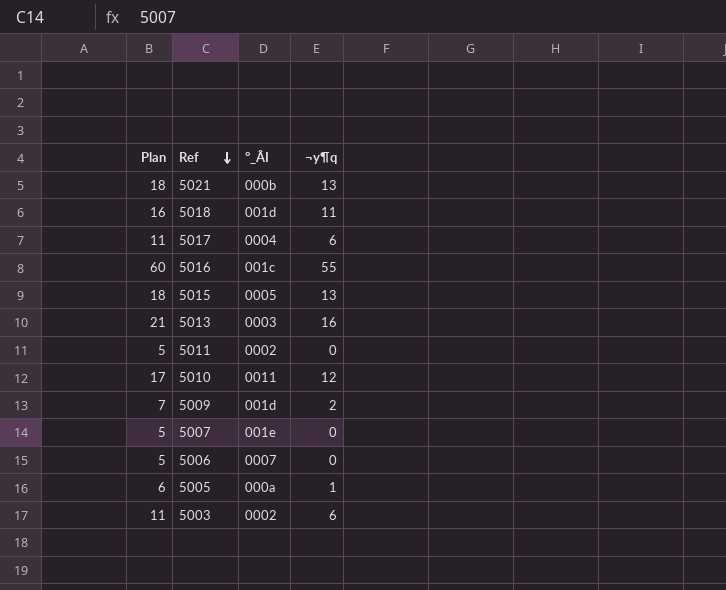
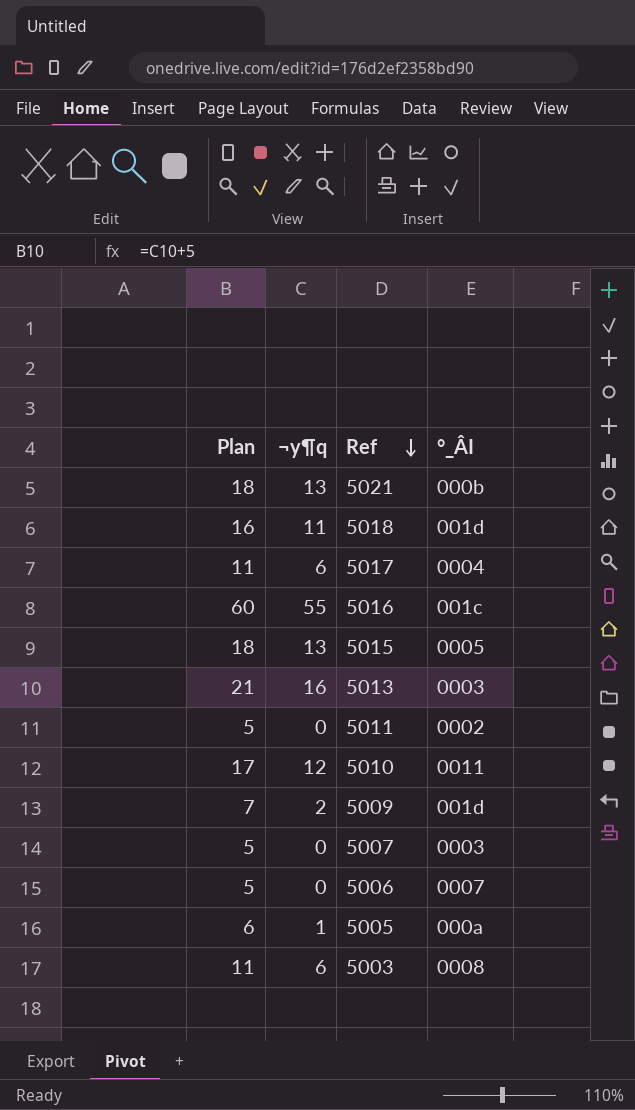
column ¬y¶q | position: 4 -> 2
5007 | °_ÂI: 001e -> 0003
5003 | °_ÂI: 0002 -> 0008

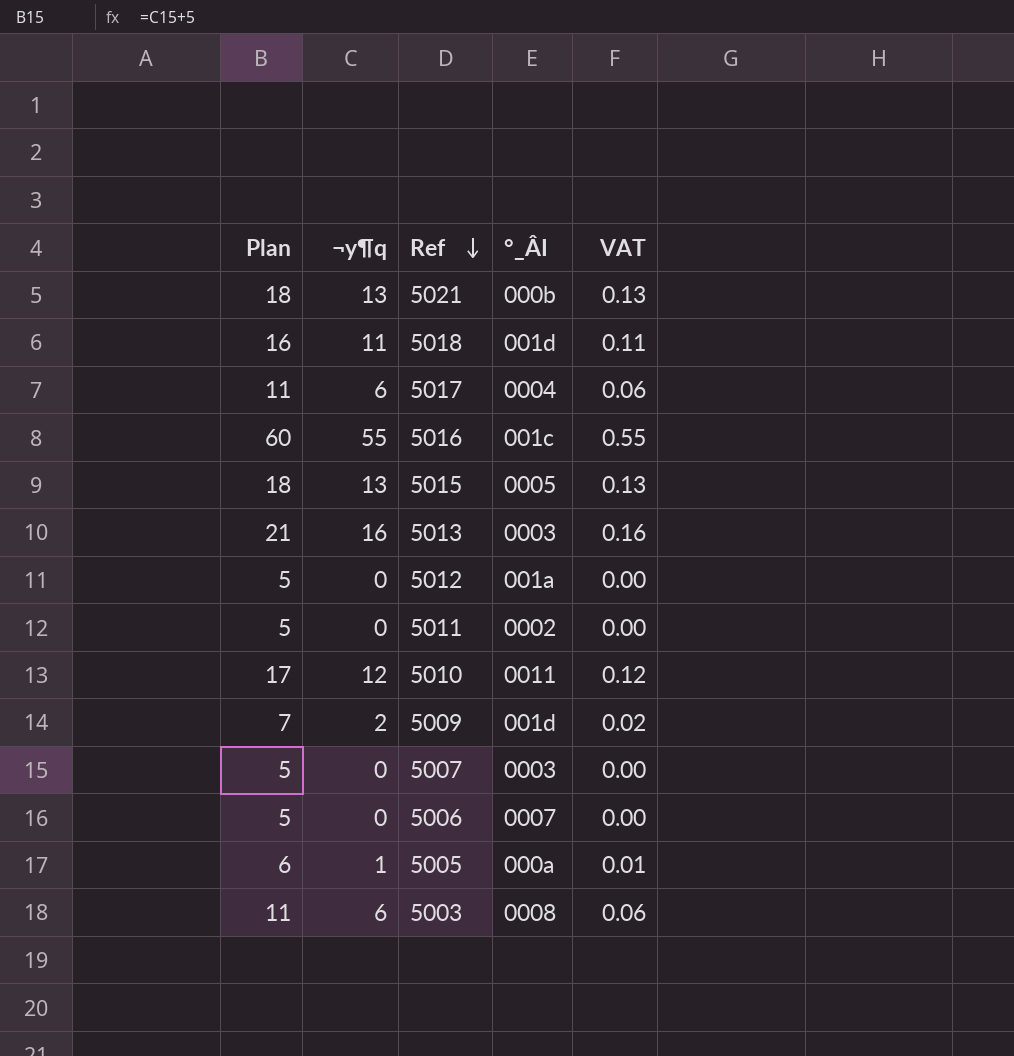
column VAT | formula: none -> [¬y¶q] * 0.01
row 5012: none -> 5 | 0 | 001a | 0.00

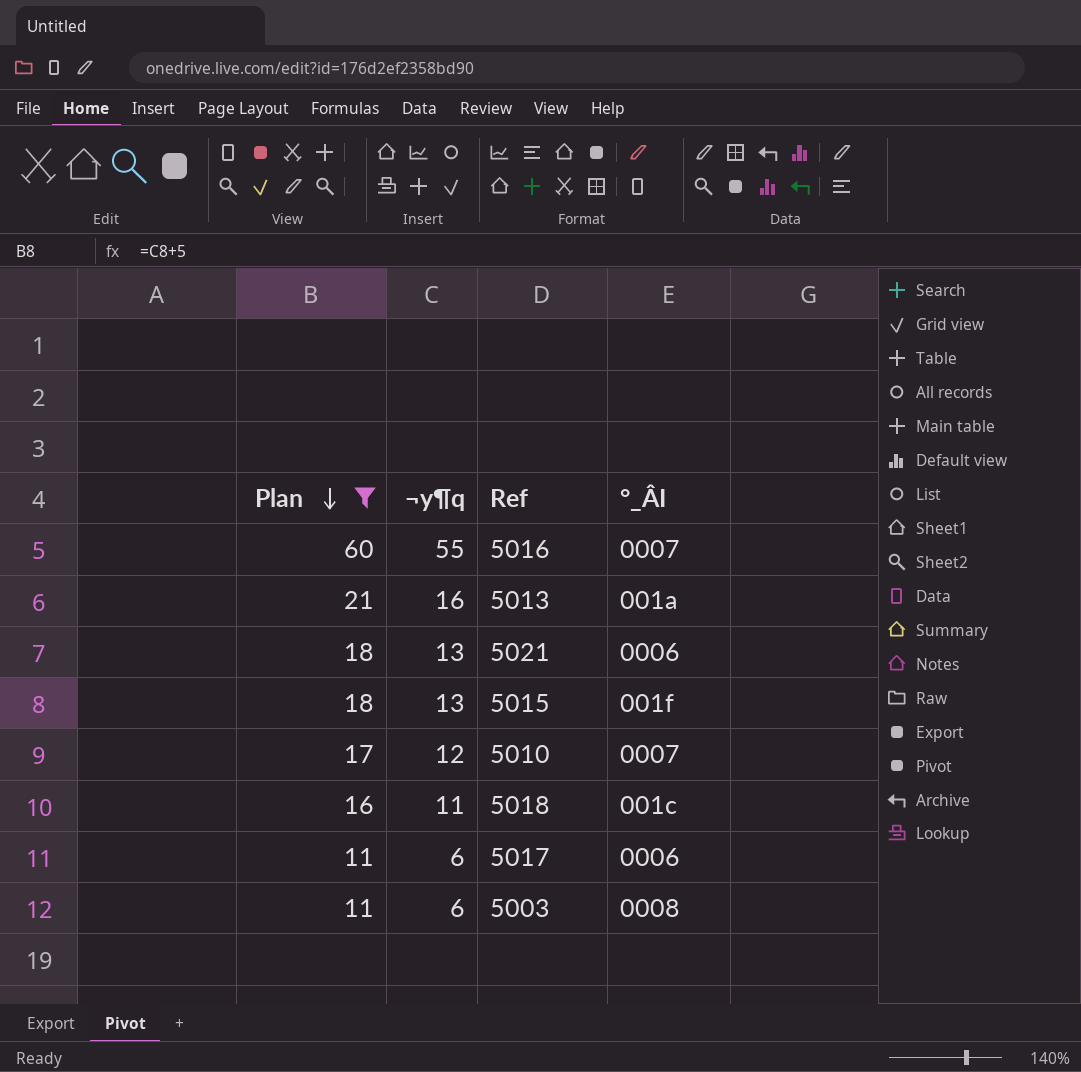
filter: none -> Plan >= 11
row order: Ref descending -> Plan descending
column VAT | formula: [¬y¶q] * 0.01 -> none
5016 | °_ÂI: 001c -> 0007
5013 | °_ÂI: 0003 -> 001a
5021 | °_ÂI: 000b -> 0006
5015 | °_ÂI: 0005 -> 001f
5010 | °_ÂI: 0011 -> 0007
5018 | °_ÂI: 001d -> 001c
5017 | °_ÂI: 0004 -> 0006

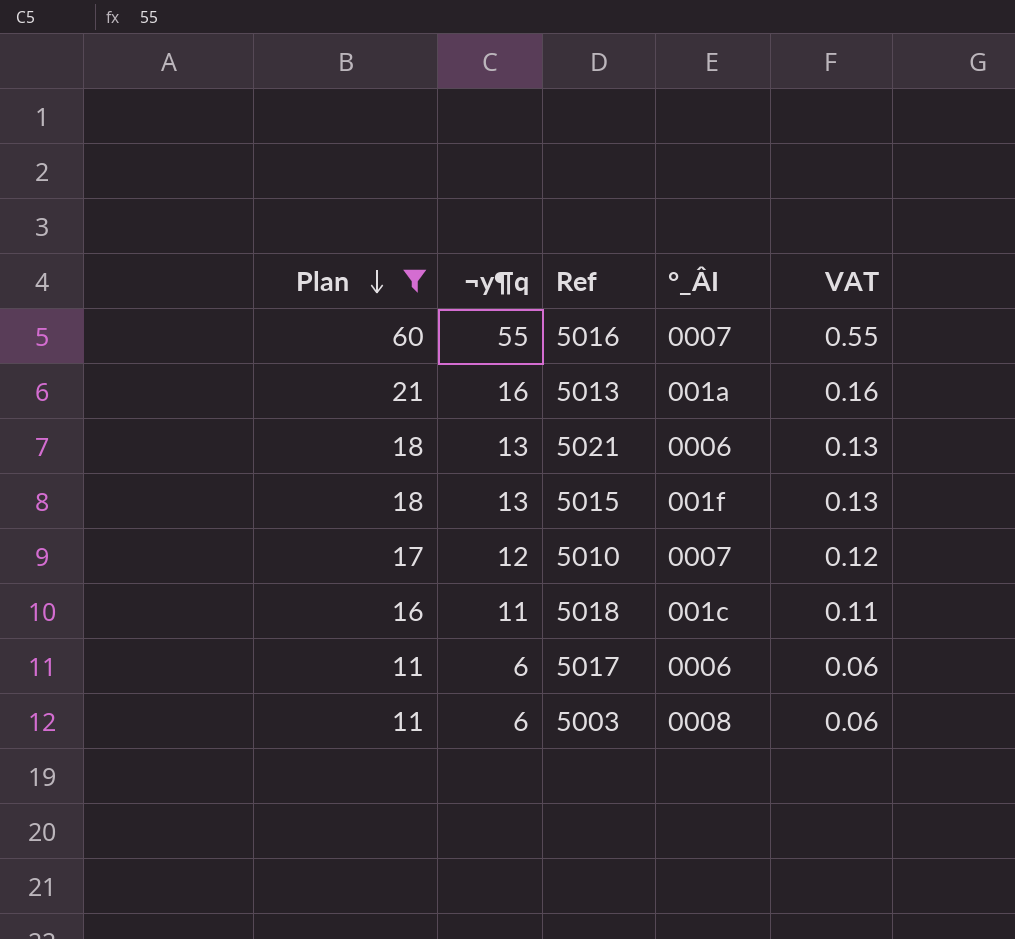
column VAT | formula: none -> [¬y¶q] * 0.01

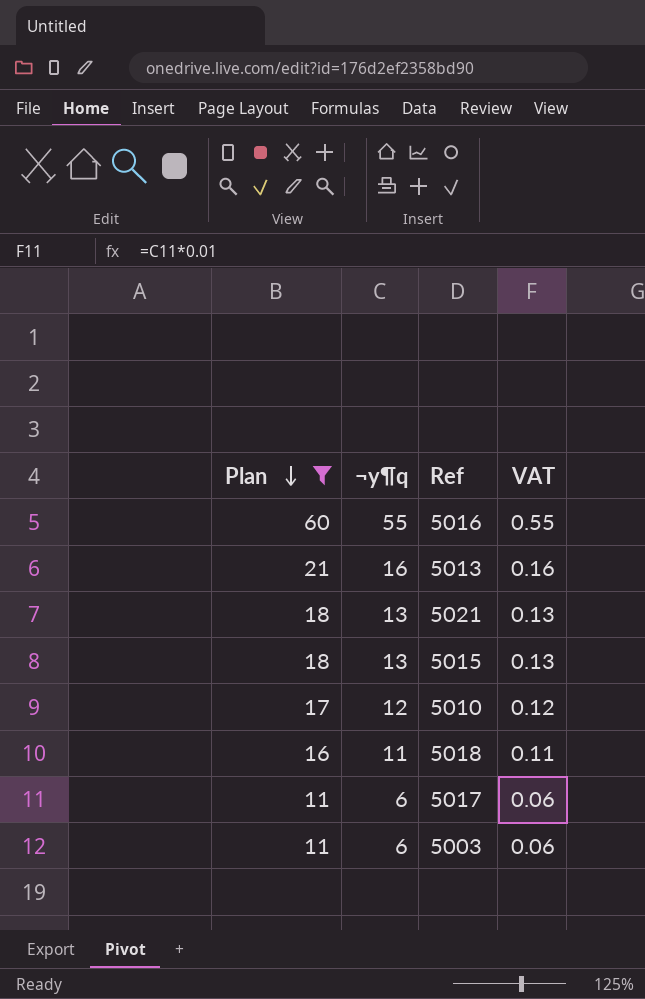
column °_ÂI | position: 4 -> none

